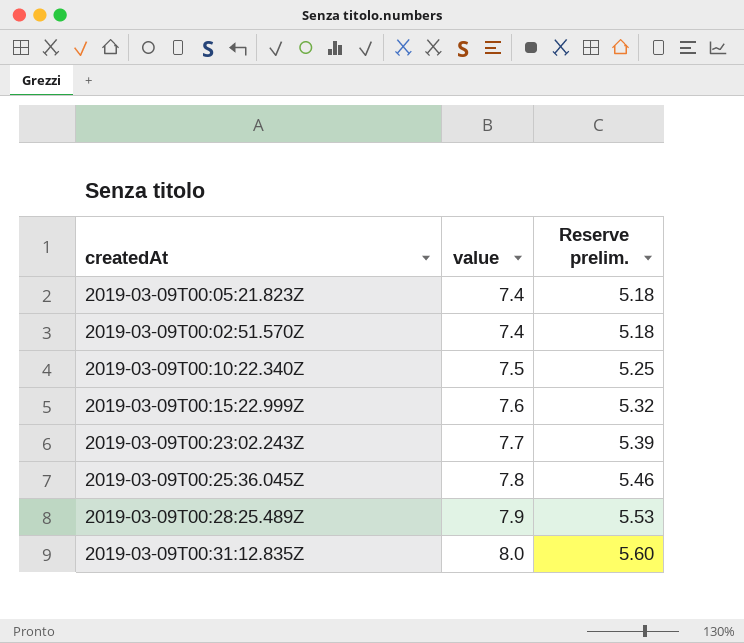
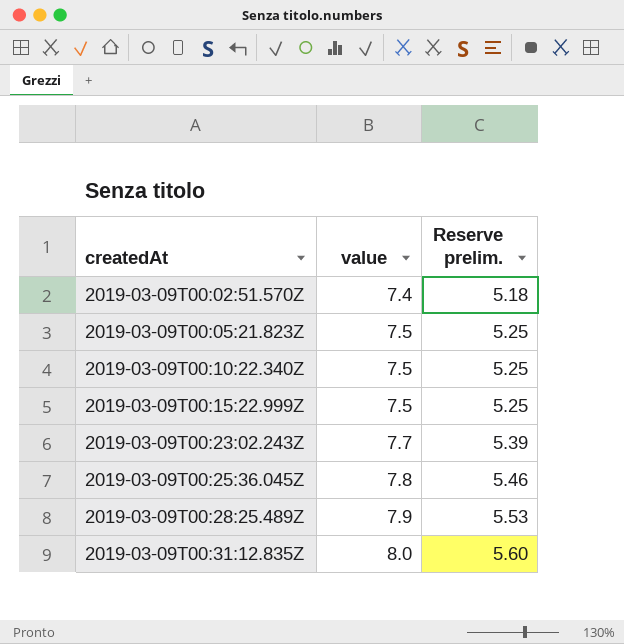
row order: value ascending -> createdAt ascending
2019-03-09T00:05:21.823Z | value: 7.4 -> 7.5
2019-03-09T00:05:21.823Z | Reserve prelim.: 5.18 -> 5.25
2019-03-09T00:15:22.999Z | value: 7.6 -> 7.5
2019-03-09T00:15:22.999Z | Reserve prelim.: 5.32 -> 5.25

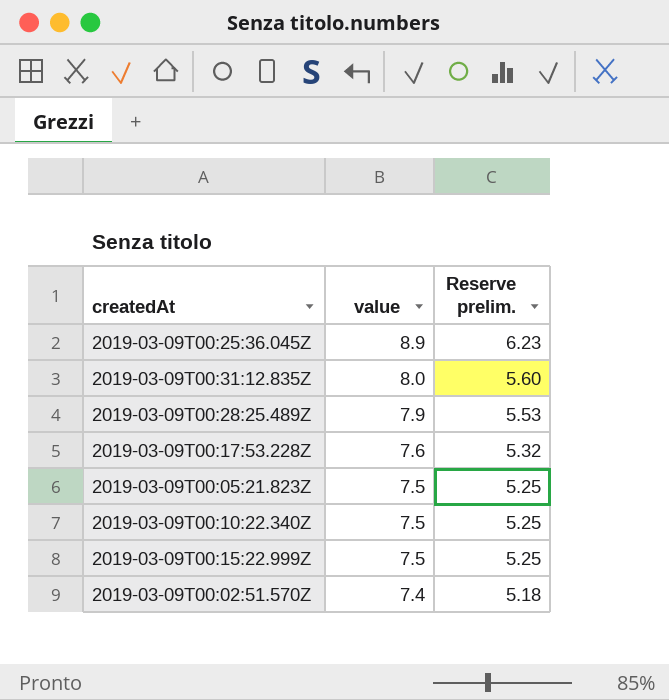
row order: createdAt ascending -> value descending
row 2019-03-09T00:23:02.243Z: 7.7 | 5.39 -> none
2019-03-09T00:25:36.045Z | value: 7.8 -> 8.9
2019-03-09T00:25:36.045Z | Reserve prelim.: 5.46 -> 6.23
row 2019-03-09T00:17:53.228Z: none -> 7.6 | 5.32

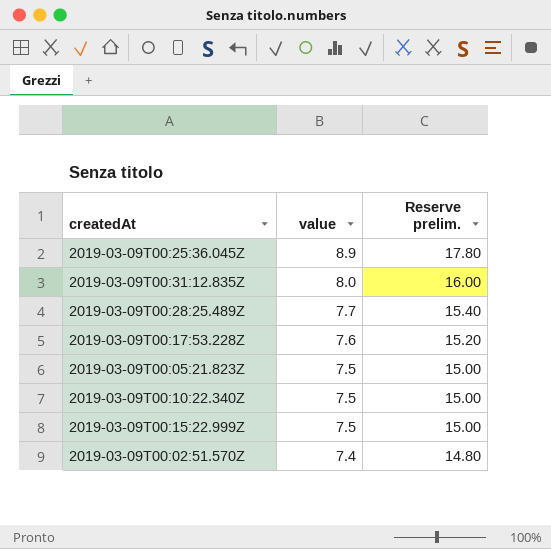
column Reserve prelim. | formula: [value] * 0.7 -> [value] * 2
2019-03-09T00:28:25.489Z | value: 7.9 -> 7.7

